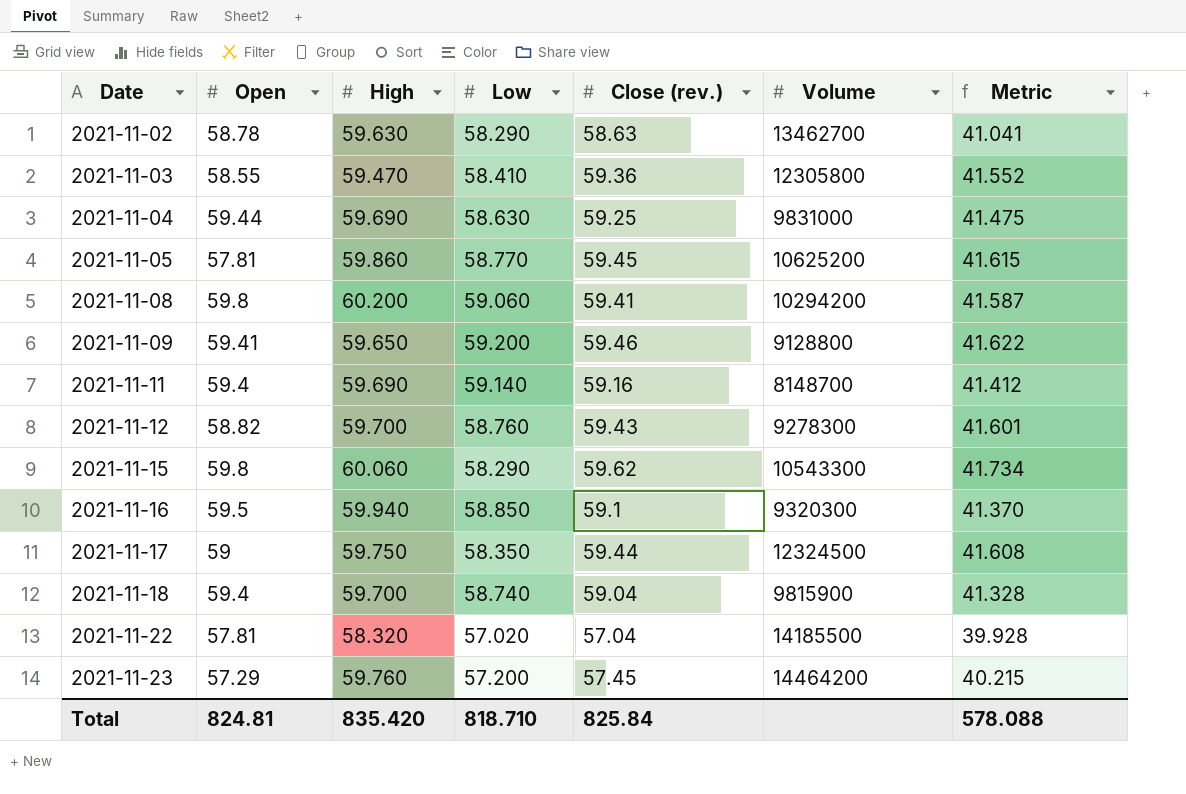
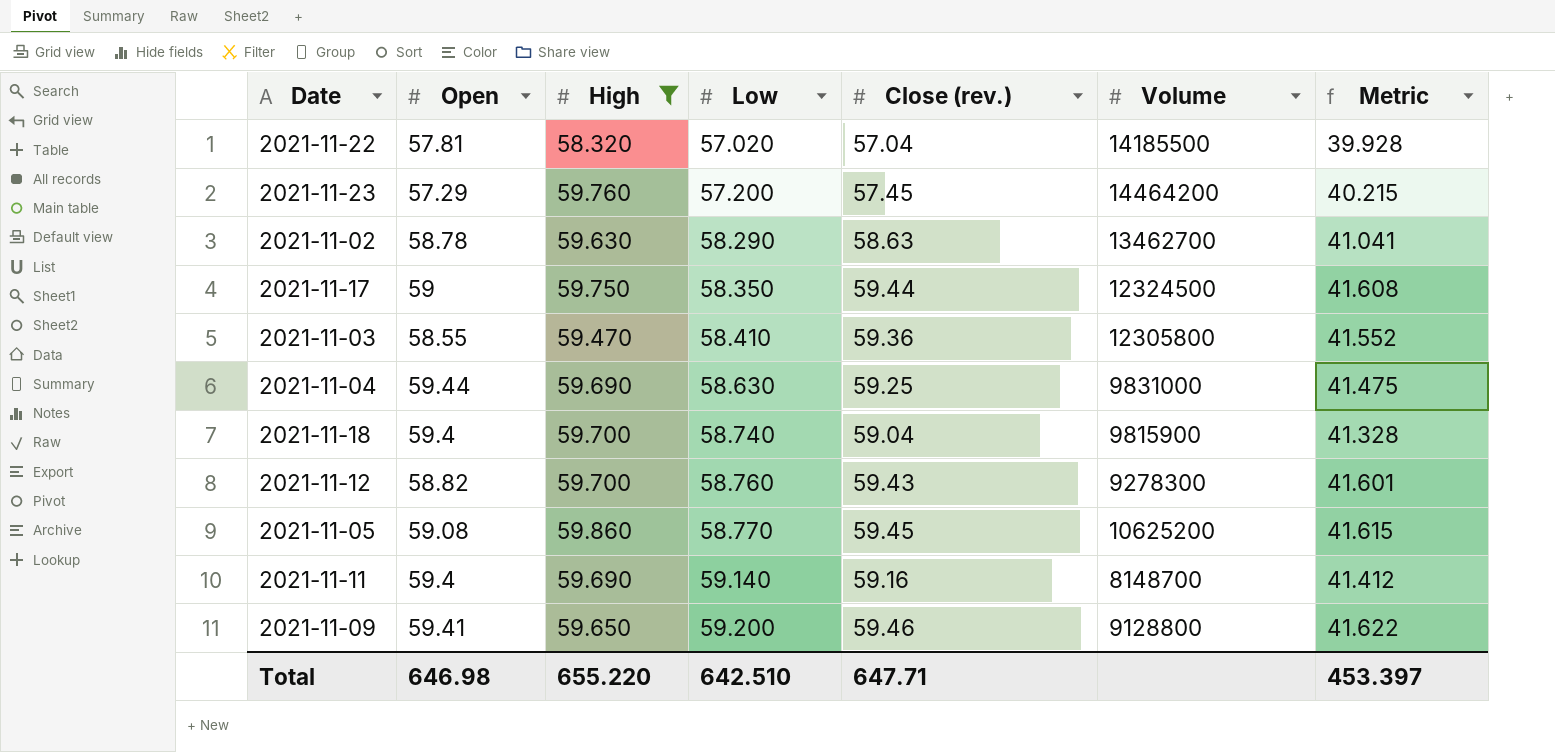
filter: none -> High <= 59.860
row order: Date ascending -> Low ascending
2021-11-05 | Open: 57.81 -> 59.08
Total | Open: 824.81 -> 646.98
Total | High: 835.420 -> 655.220
Total | Low: 818.710 -> 642.510
Total | Close (rev.): 825.84 -> 647.71
Total | Metric: 578.088 -> 453.397

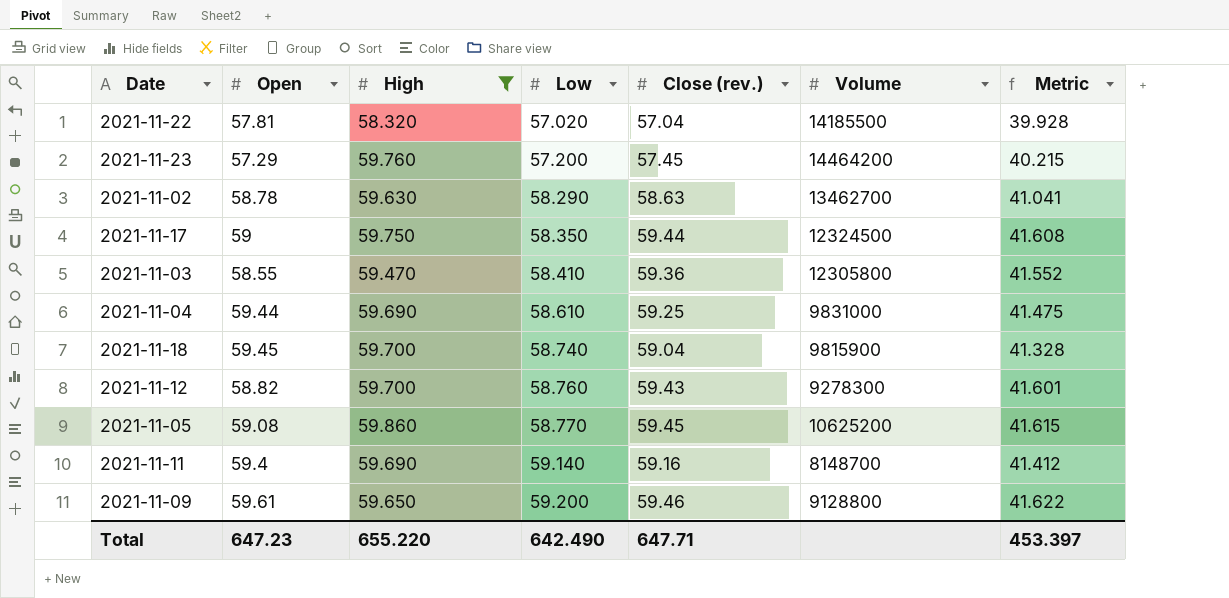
2021-11-04 | Low: 58.630 -> 58.610
2021-11-18 | Open: 59.4 -> 59.45
2021-11-09 | Open: 59.41 -> 59.61
Total | Open: 646.98 -> 647.23
Total | Low: 642.510 -> 642.490

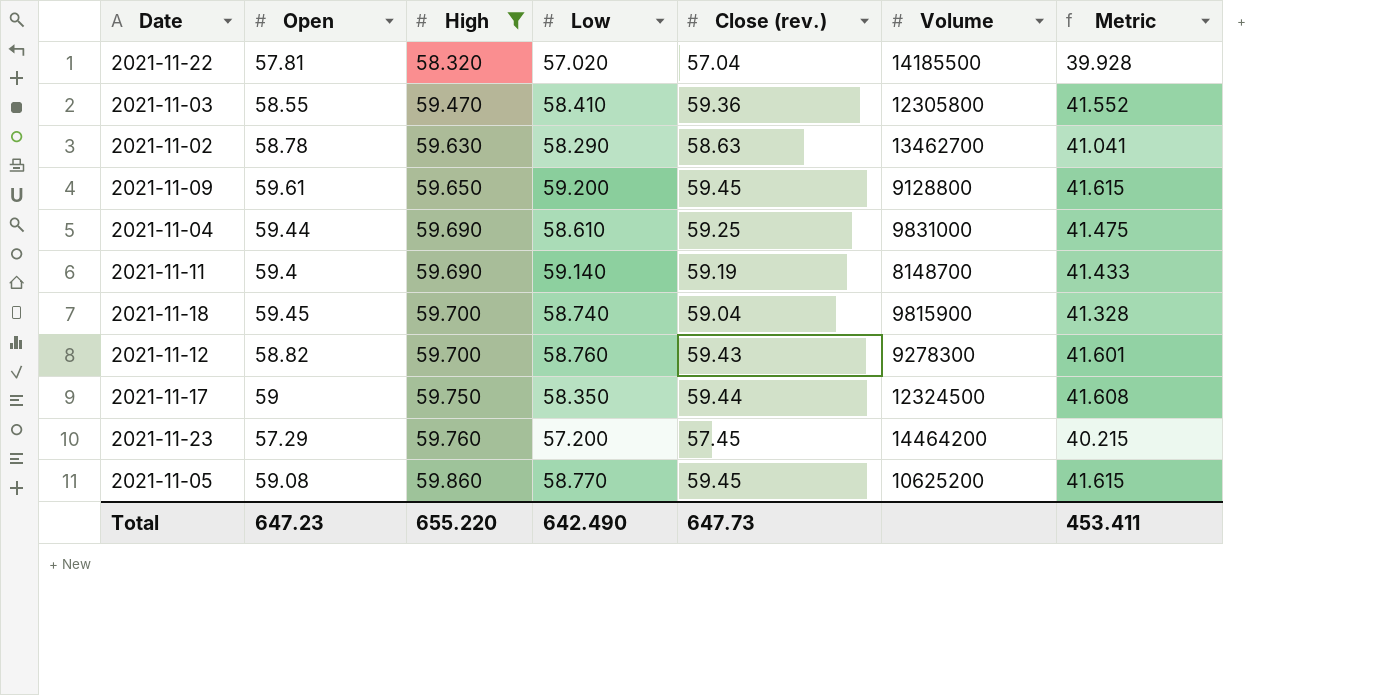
row order: Low ascending -> High ascending
2021-11-09 | Close (rev.): 59.46 -> 59.45
2021-11-09 | Metric: 41.622 -> 41.615
2021-11-11 | Close (rev.): 59.16 -> 59.19
2021-11-11 | Metric: 41.412 -> 41.433
Total | Close (rev.): 647.71 -> 647.73
Total | Metric: 453.397 -> 453.411

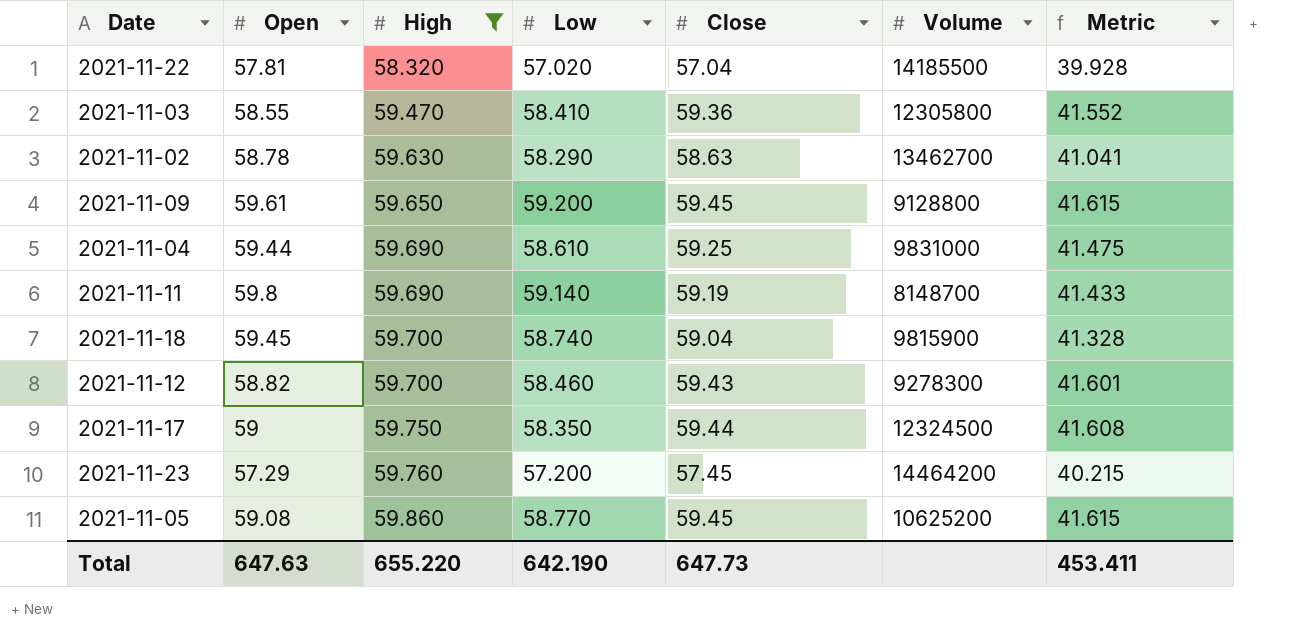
column name: Close (rev.) -> Close
2021-11-11 | Open: 59.4 -> 59.8
2021-11-12 | Low: 58.760 -> 58.460
Total | Open: 647.23 -> 647.63
Total | Low: 642.490 -> 642.190

